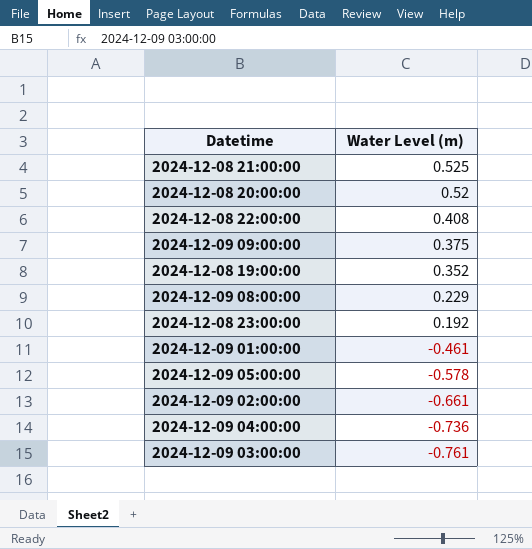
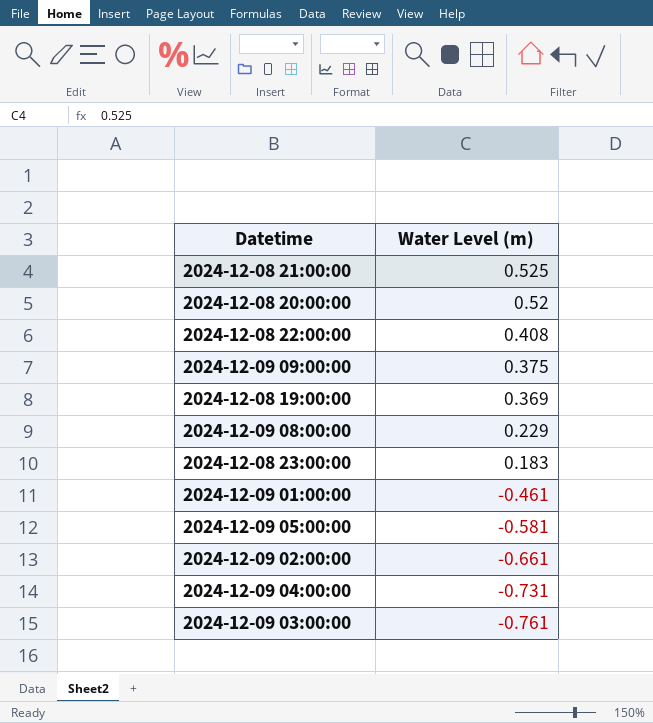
2024-12-08 19:00:00 | Water Level (m): 0.352 -> 0.369
2024-12-08 23:00:00 | Water Level (m): 0.192 -> 0.183
2024-12-09 05:00:00 | Water Level (m): -0.578 -> -0.581
2024-12-09 04:00:00 | Water Level (m): -0.736 -> -0.731

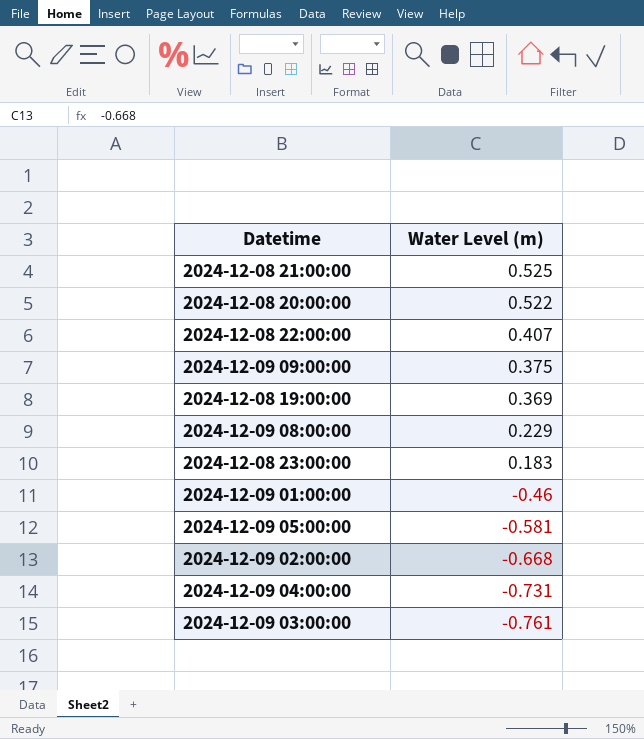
2024-12-08 20:00:00 | Water Level (m): 0.52 -> 0.522
2024-12-08 22:00:00 | Water Level (m): 0.408 -> 0.407
2024-12-09 01:00:00 | Water Level (m): -0.461 -> -0.46
2024-12-09 02:00:00 | Water Level (m): -0.661 -> -0.668

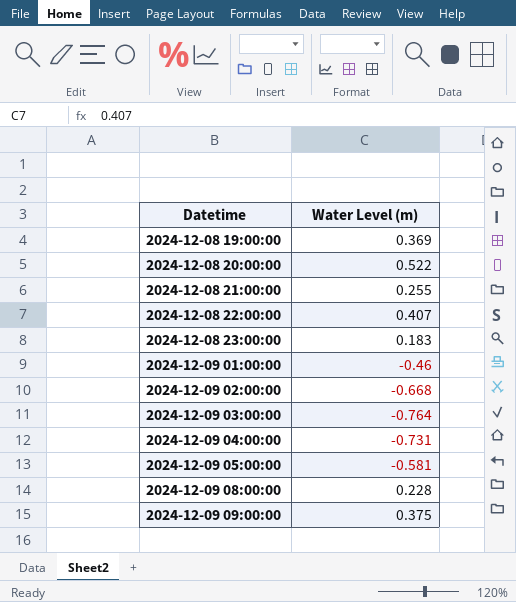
row order: Water Level (m) descending -> Datetime ascending
2024-12-08 21:00:00 | Water Level (m): 0.525 -> 0.255
2024-12-09 03:00:00 | Water Level (m): -0.761 -> -0.764
2024-12-09 08:00:00 | Water Level (m): 0.229 -> 0.228

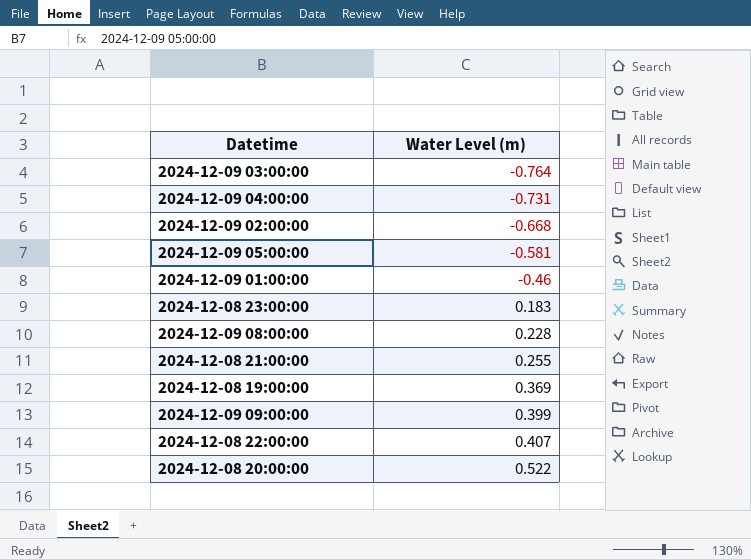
row order: Datetime ascending -> Water Level (m) ascending
2024-12-09 09:00:00 | Water Level (m): 0.375 -> 0.399

